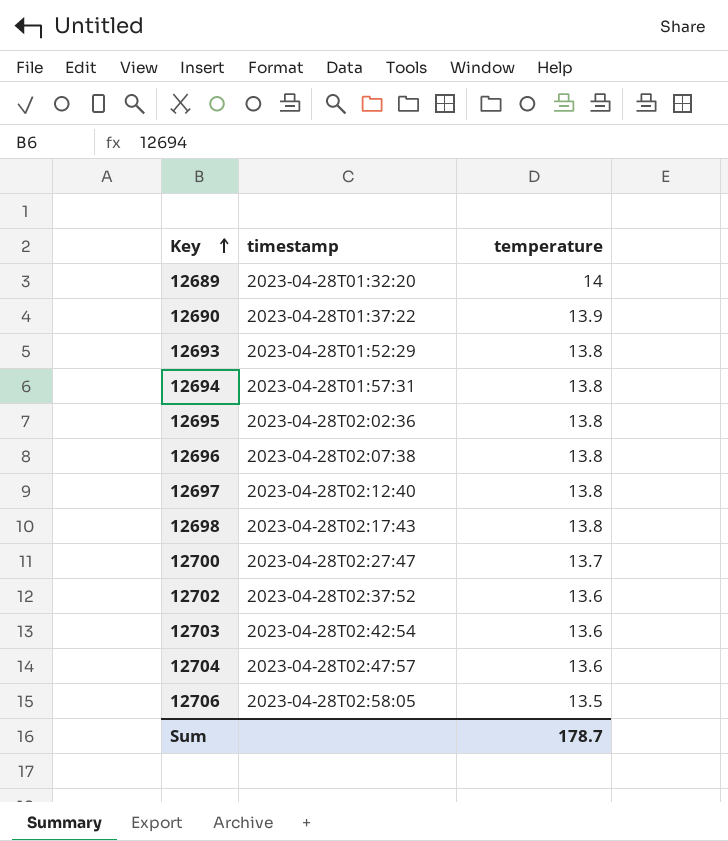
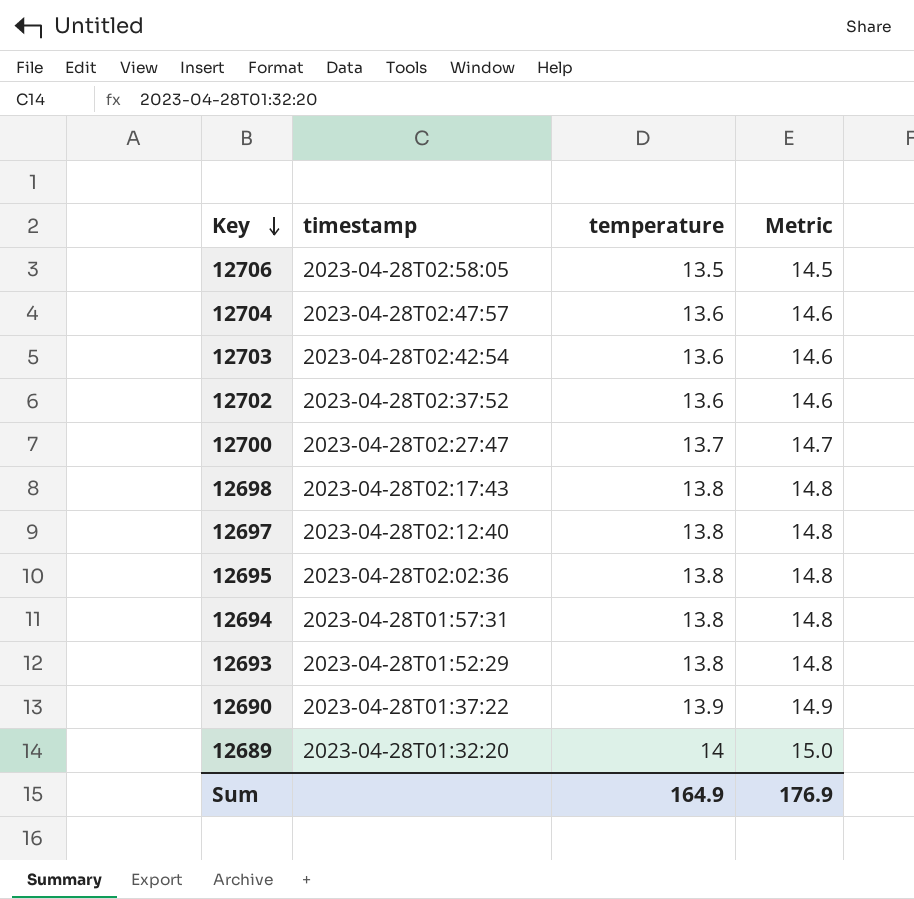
row order: Key ascending -> Key descending
column Metric | formula: none -> [temperature] + 1
row 12696: 2023-04-28T02:07:38 | 13.8 -> none
Sum | temperature: 178.7 -> 164.9

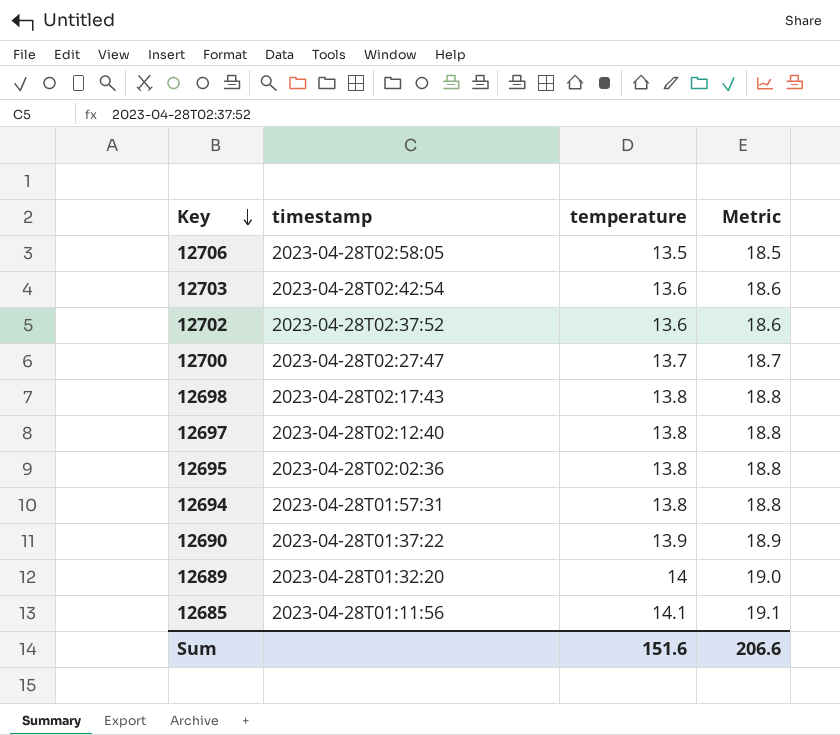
column Metric | formula: [temperature] + 1 -> [temperature] + 5
row 12704: 2023-04-28T02:47:57 | 13.6 | 14.6 -> none
row 12693: 2023-04-28T01:52:29 | 13.8 | 14.8 -> none
row 12685: none -> 2023-04-28T01:11:56 | 14.1 | 19.1
Sum | temperature: 164.9 -> 151.6
Sum | Metric: 176.9 -> 206.6

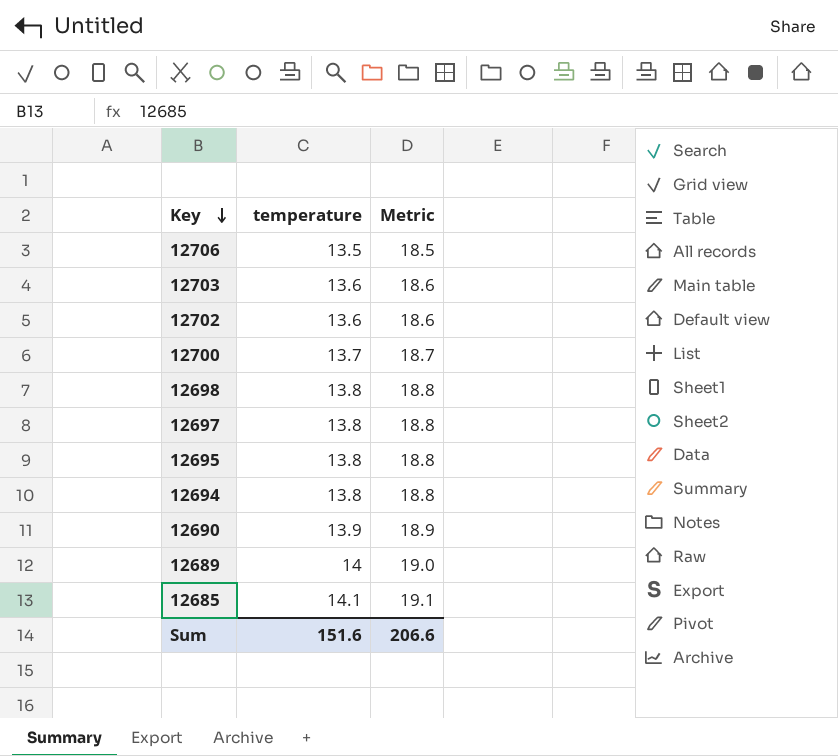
column timestamp | position: 2 -> none

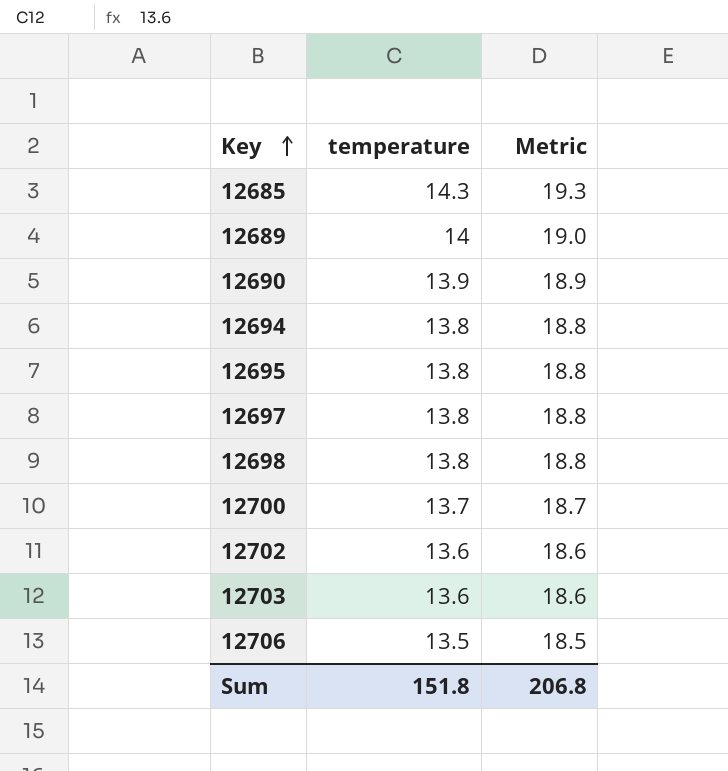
row order: Key descending -> Key ascending
12685 | temperature: 14.1 -> 14.3
12685 | Metric: 19.1 -> 19.3
Sum | temperature: 151.6 -> 151.8
Sum | Metric: 206.6 -> 206.8

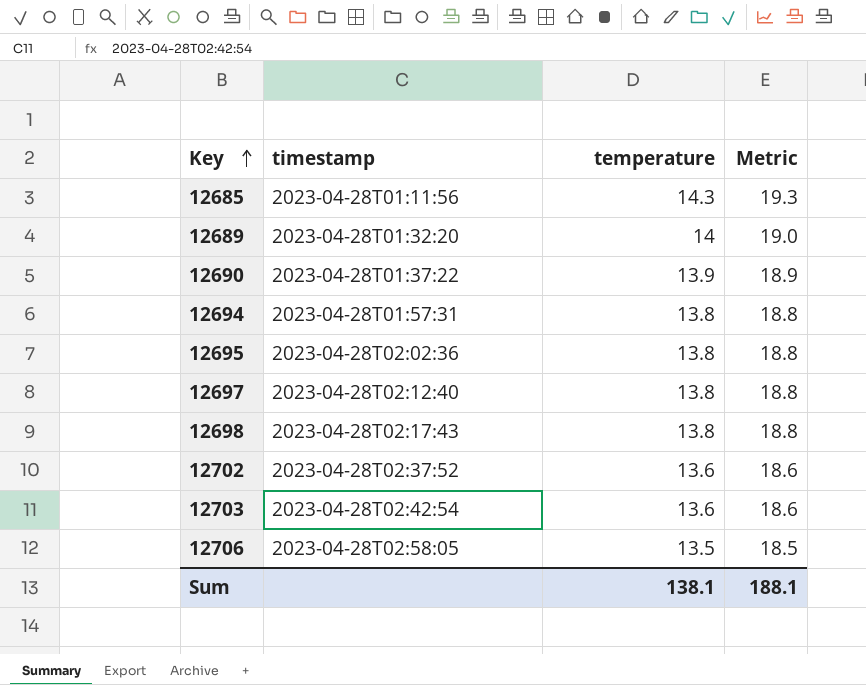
column timestamp | position: none -> 2
row 12700: 13.7 | 18.7 -> none
Sum | temperature: 151.8 -> 138.1
Sum | Metric: 206.8 -> 188.1

